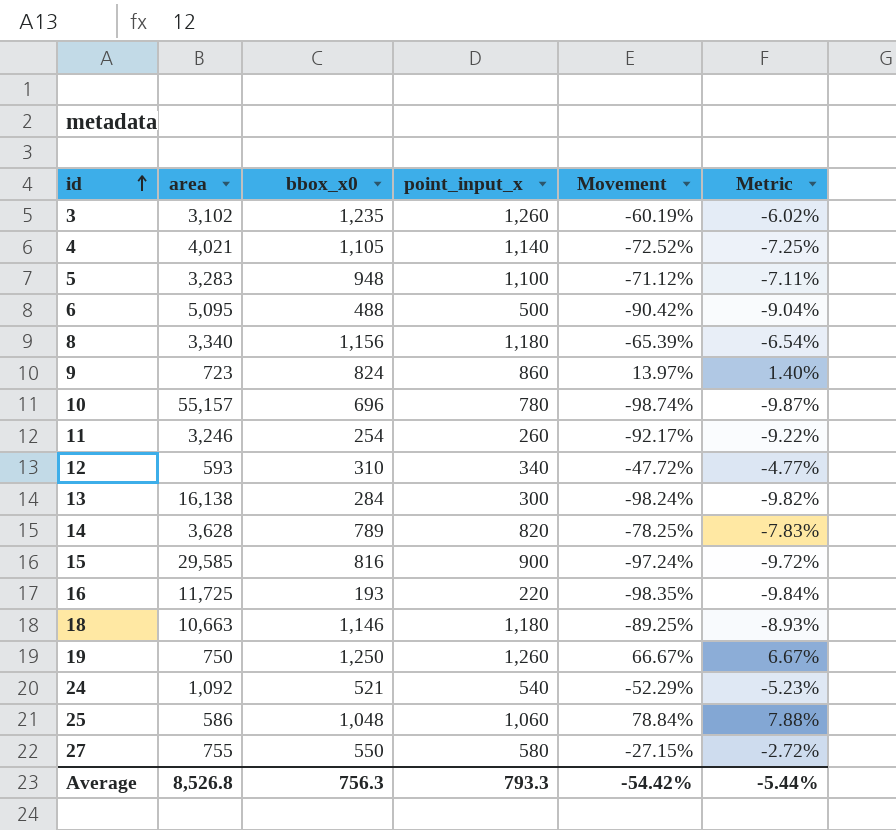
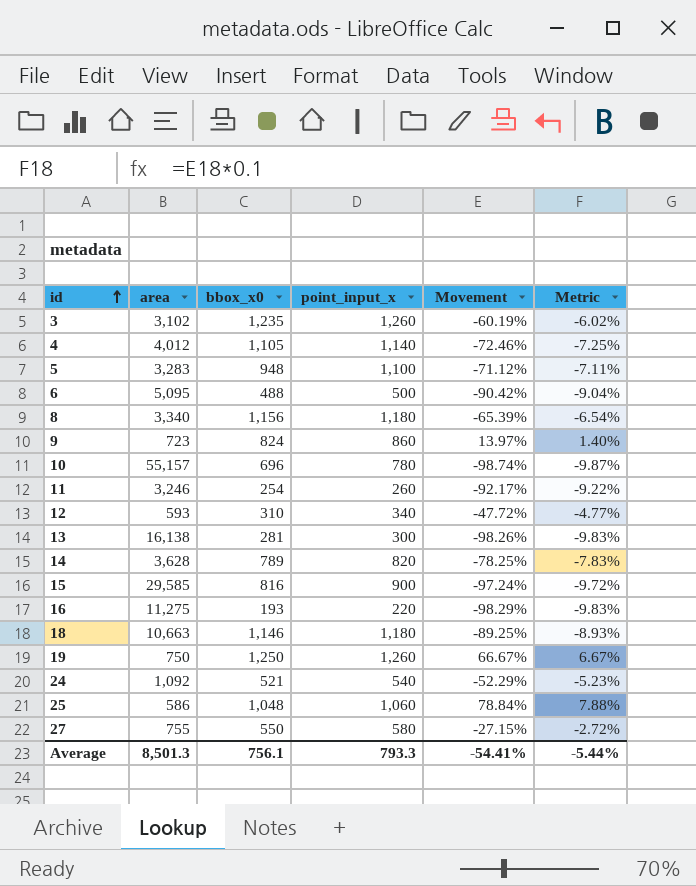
4 | area: 4,021 -> 4,012
4 | Movement: -72.52% -> -72.46%
13 | bbox_x0: 284 -> 281
13 | Movement: -98.24% -> -98.26%
13 | Metric: -9.82% -> -9.83%
16 | area: 11,725 -> 11,275
16 | Movement: -98.35% -> -98.29%
16 | Metric: -9.84% -> -9.83%
Average | area: 8,526.8 -> 8,501.3
Average | bbox_x0: 756.3 -> 756.1
Average | Movement: -54.42% -> -54.41%

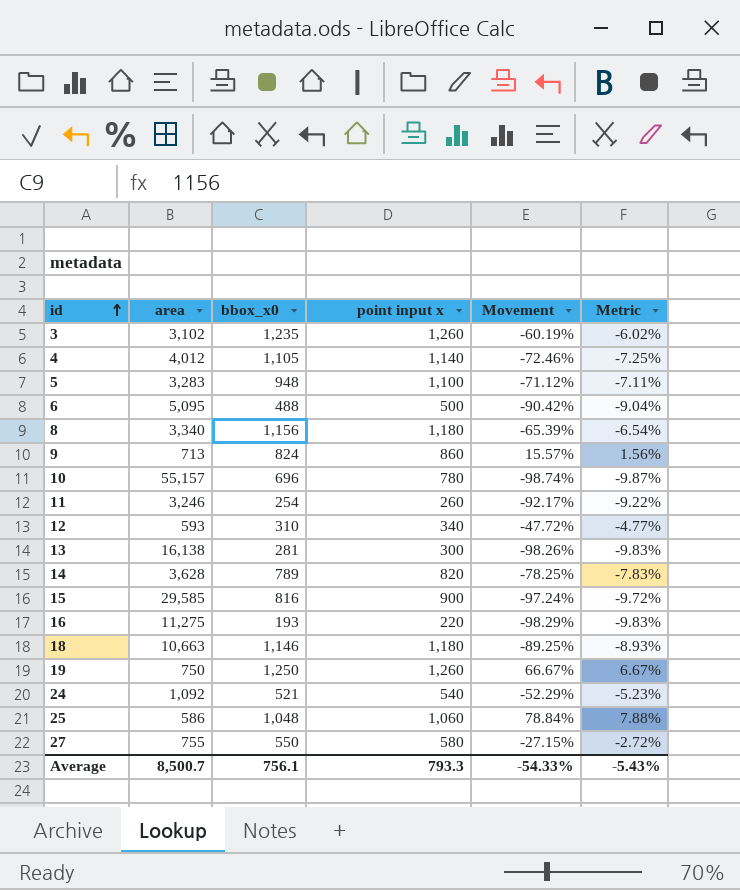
column name: point_input_x -> point input x
9 | area: 723 -> 713
9 | Movement: 13.97% -> 15.57%
9 | Metric: 1.40% -> 1.56%
Average | area: 8,501.3 -> 8,500.7
Average | Movement: -54.41% -> -54.33%
Average | Metric: -5.44% -> -5.43%

